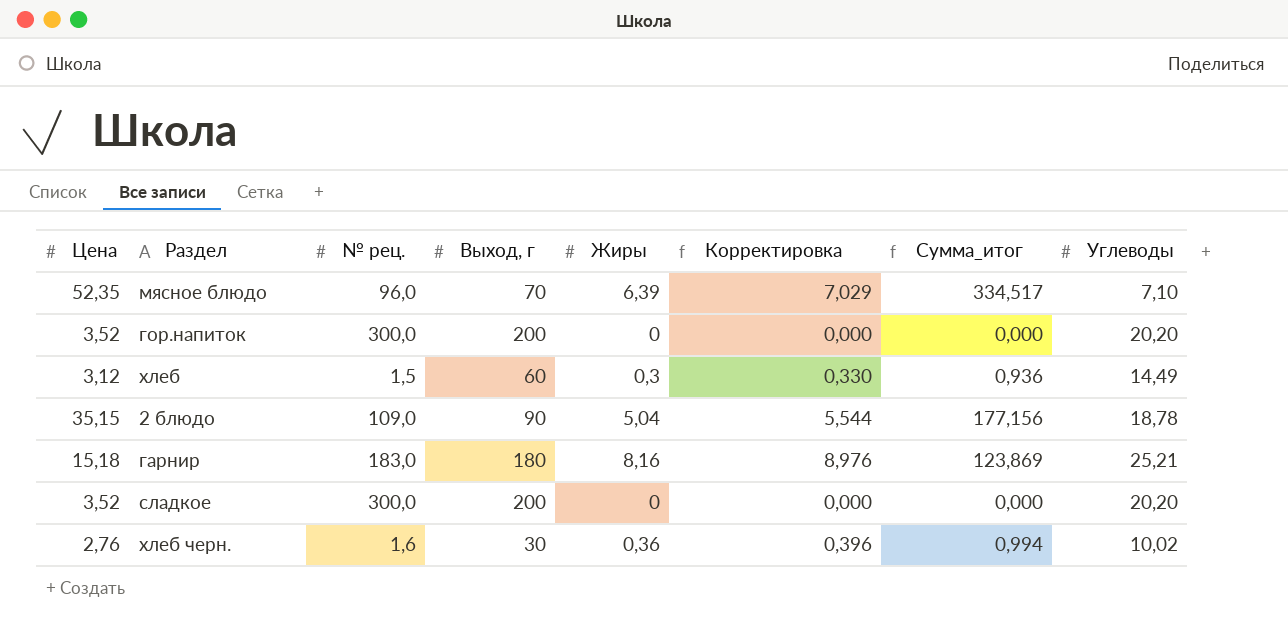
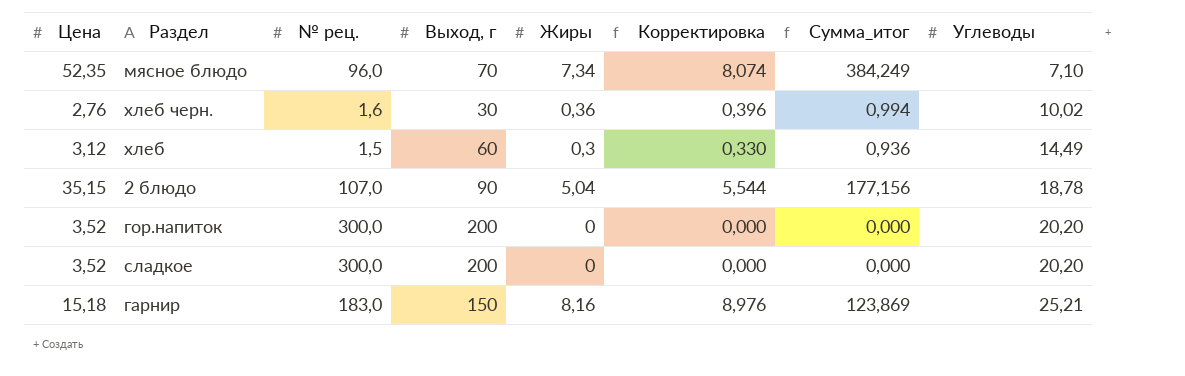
row order: none -> Углеводы ascending
мясное блюдо | Жиры: 6,39 -> 7,34
мясное блюдо | Корректировка: 7,029 -> 8,074
мясное блюдо | Сумма_итог: 334,517 -> 384,249
2 блюдо | № рец.: 109,0 -> 107,0
гарнир | Выход, г: 180 -> 150

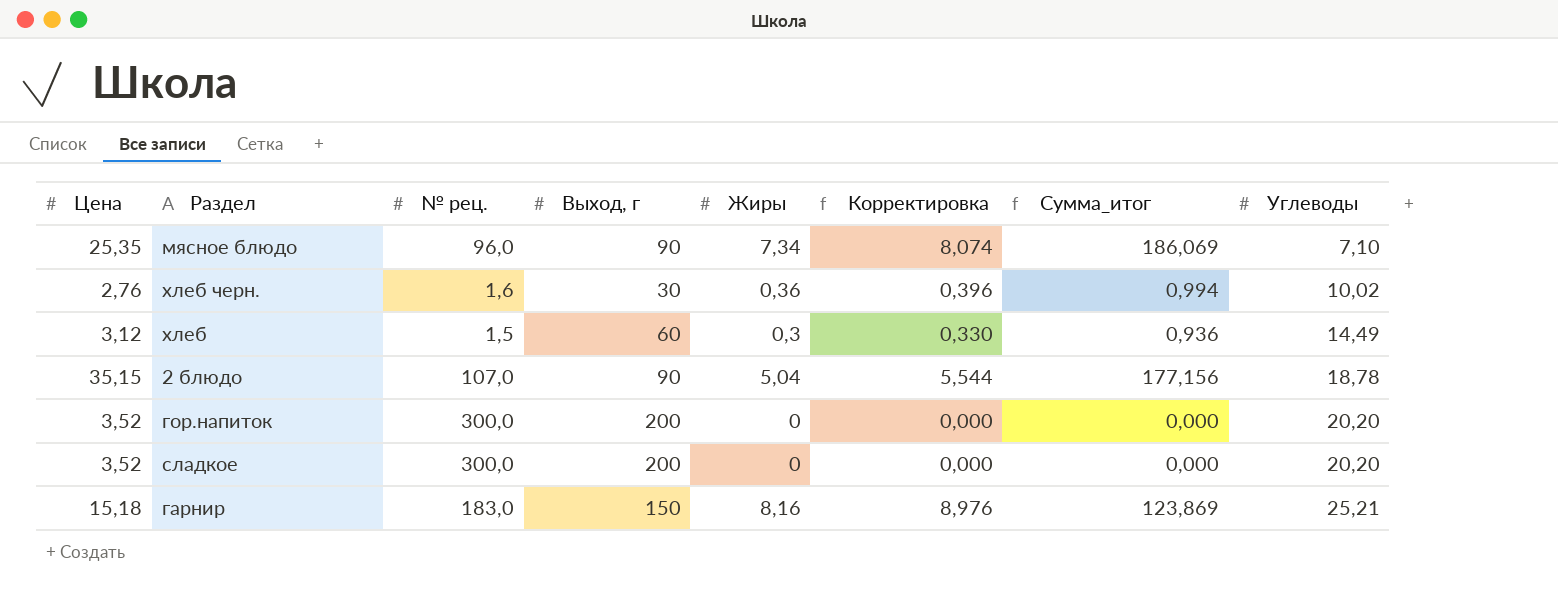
мясное блюдо | Цена: 52,35 -> 25,35
мясное блюдо | Выход, г: 70 -> 90
мясное блюдо | Сумма_итог: 384,249 -> 186,069

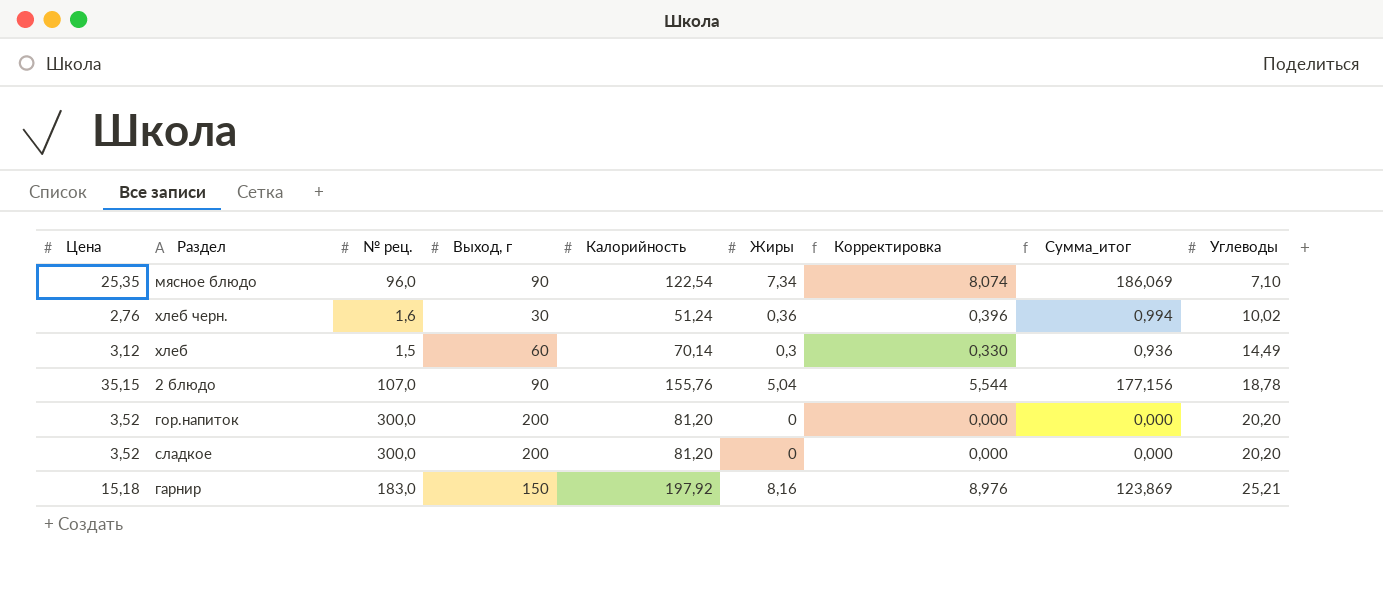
column Калорийность | position: none -> 5

